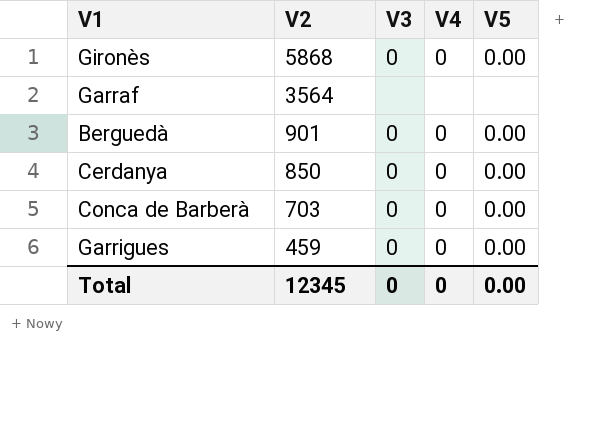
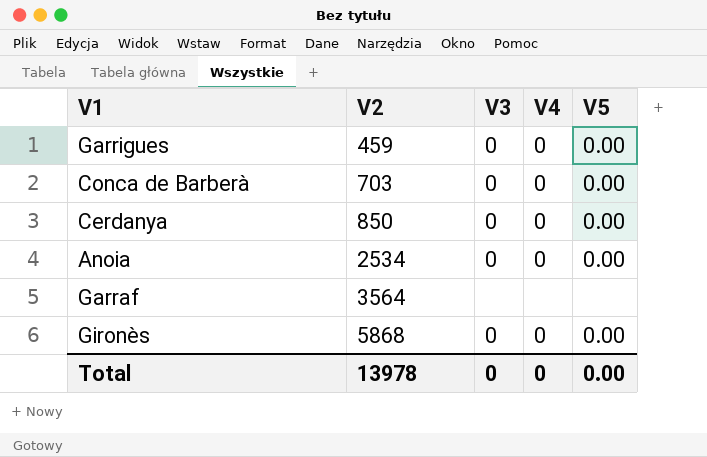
row order: V2 descending -> V2 ascending
row Berguedà: 901 | 0 | 0 | 0.00 -> none
row Anoia: none -> 2534 | 0 | 0 | 0.00
Total | V2: 12345 -> 13978

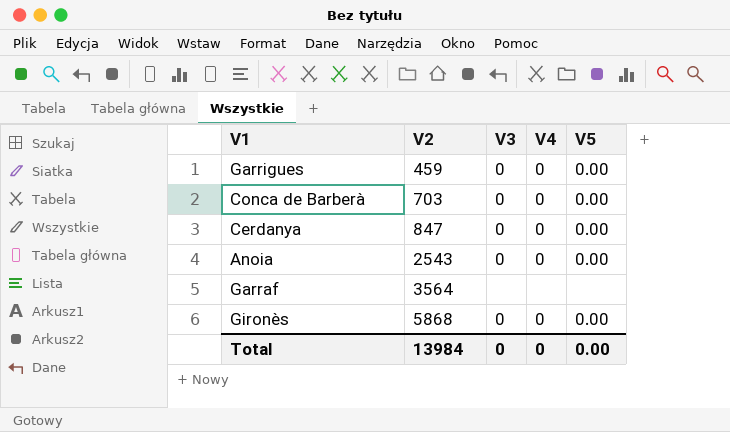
Cerdanya | V2: 850 -> 847
Anoia | V2: 2534 -> 2543
Total | V2: 13978 -> 13984

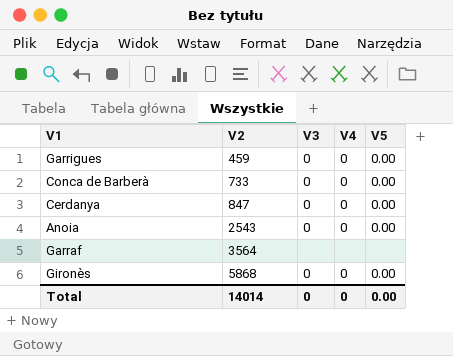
Conca de Barberà | V2: 703 -> 733
Total | V2: 13984 -> 14014

